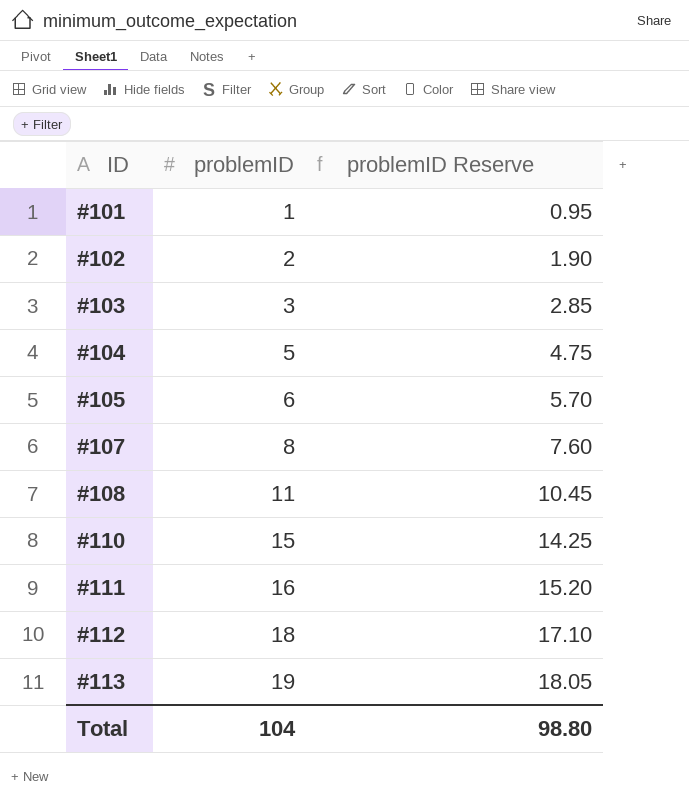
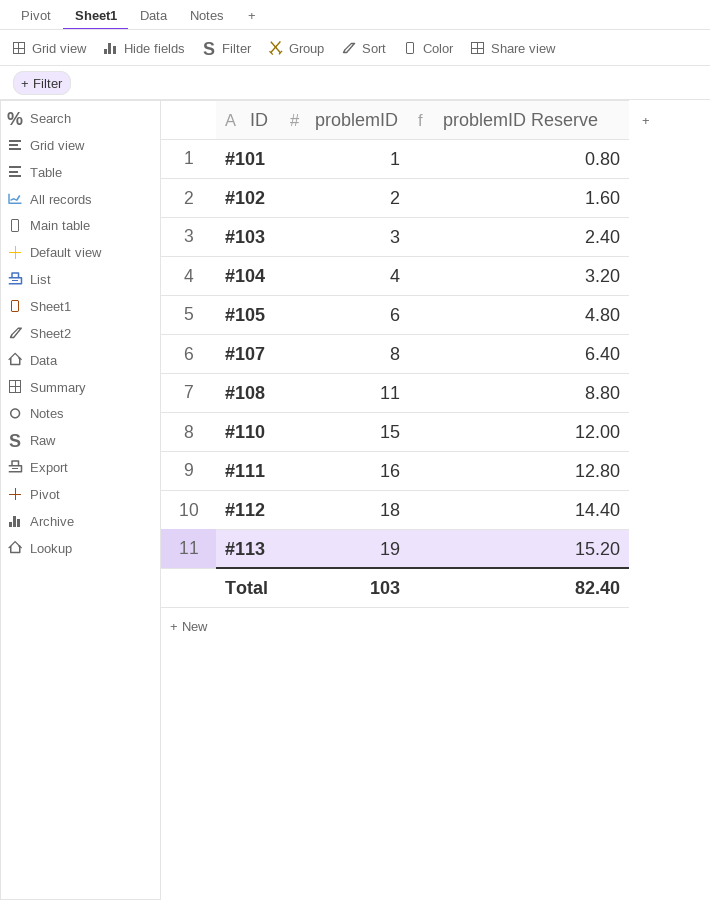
column problemID Reserve | formula: [problemID] * 0.95 -> [problemID] * 0.8
#104 | problemID: 5 -> 4
Total | problemID: 104 -> 103
Total | problemID Reserve: 98.80 -> 82.40

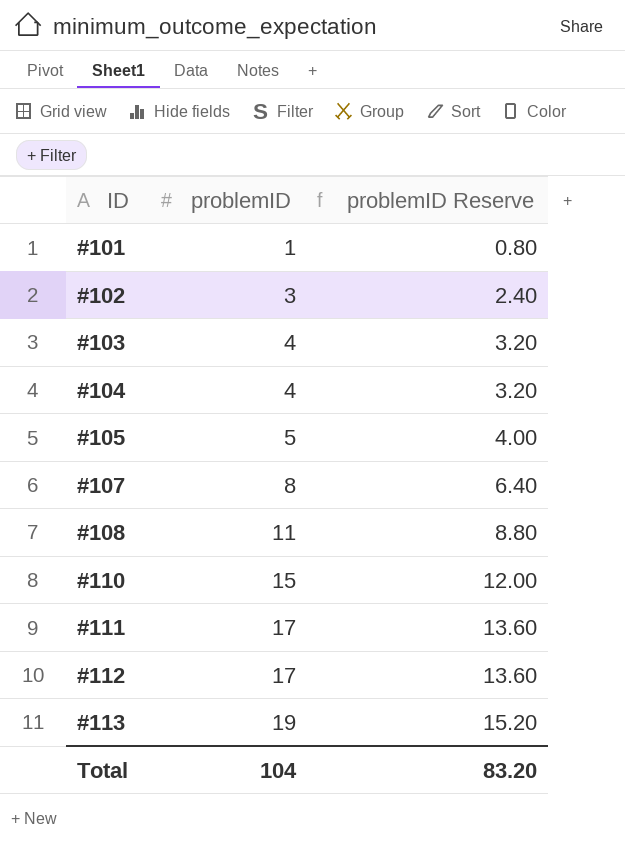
#102 | problemID: 2 -> 3
#102 | problemID Reserve: 1.60 -> 2.40
#103 | problemID: 3 -> 4
#103 | problemID Reserve: 2.40 -> 3.20
#105 | problemID: 6 -> 5
#105 | problemID Reserve: 4.80 -> 4.00
#111 | problemID: 16 -> 17
#111 | problemID Reserve: 12.80 -> 13.60
#112 | problemID: 18 -> 17
#112 | problemID Reserve: 14.40 -> 13.60
Total | problemID: 103 -> 104
Total | problemID Reserve: 82.40 -> 83.20

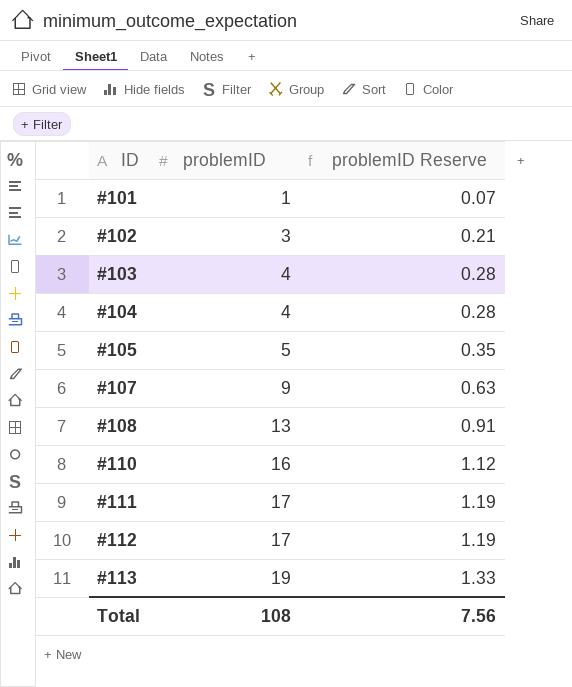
column problemID Reserve | formula: [problemID] * 0.8 -> [problemID] * 0.07
#107 | problemID: 8 -> 9
#108 | problemID: 11 -> 13
#110 | problemID: 15 -> 16
Total | problemID: 104 -> 108
Total | problemID Reserve: 83.20 -> 7.56

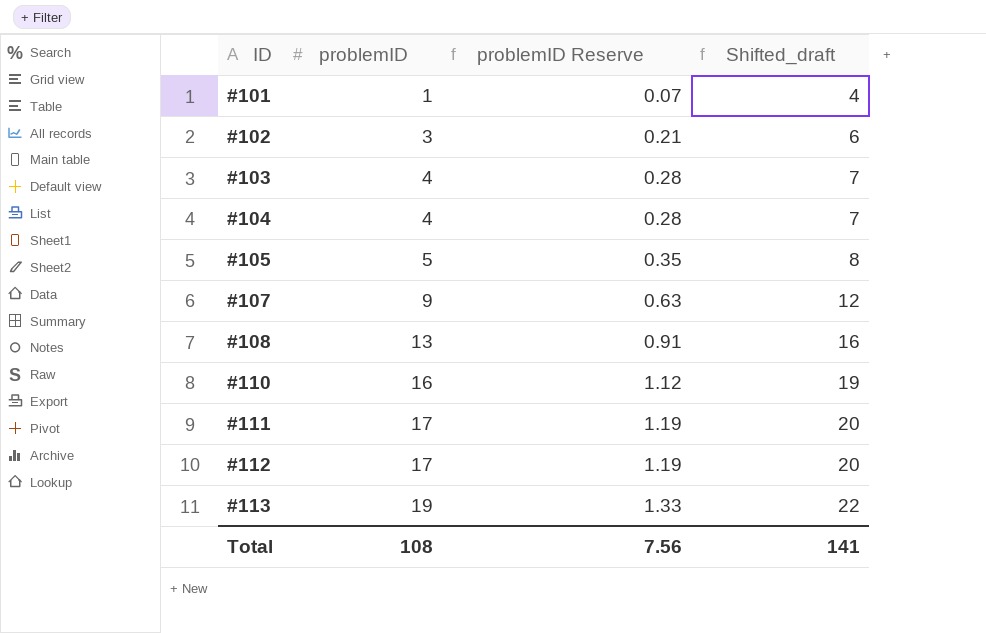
column Shifted_draft | formula: none -> [problemID] + 3

